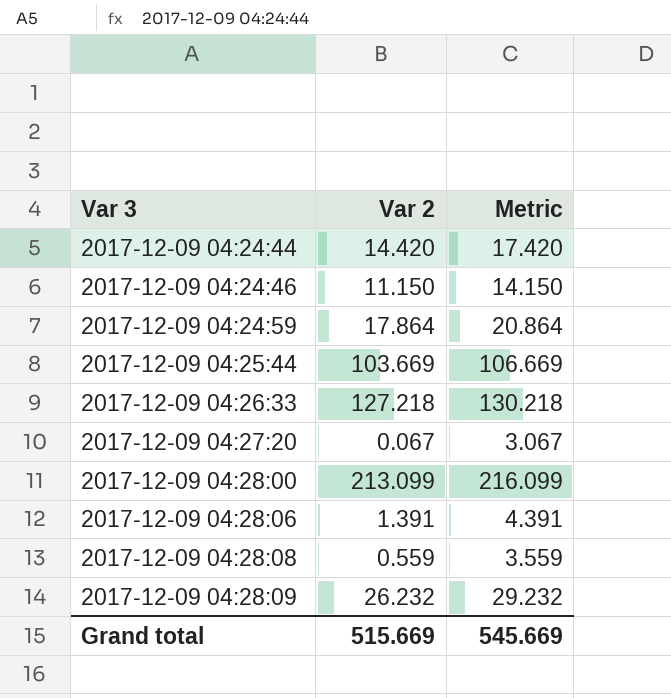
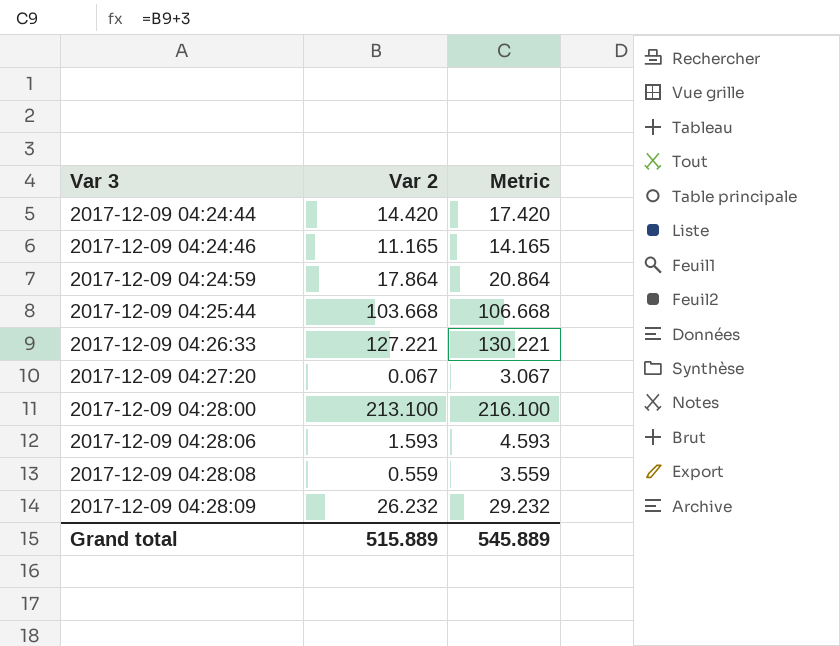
2017-12-09 04:24:46 | Var 2: 11.150 -> 11.165
2017-12-09 04:24:46 | Metric: 14.150 -> 14.165
2017-12-09 04:25:44 | Var 2: 103.669 -> 103.668
2017-12-09 04:25:44 | Metric: 106.669 -> 106.668
2017-12-09 04:26:33 | Var 2: 127.218 -> 127.221
2017-12-09 04:26:33 | Metric: 130.218 -> 130.221
2017-12-09 04:28:00 | Var 2: 213.099 -> 213.100
2017-12-09 04:28:00 | Metric: 216.099 -> 216.100
2017-12-09 04:28:06 | Var 2: 1.391 -> 1.593
2017-12-09 04:28:06 | Metric: 4.391 -> 4.593
Grand total | Var 2: 515.669 -> 515.889
Grand total | Metric: 545.669 -> 545.889

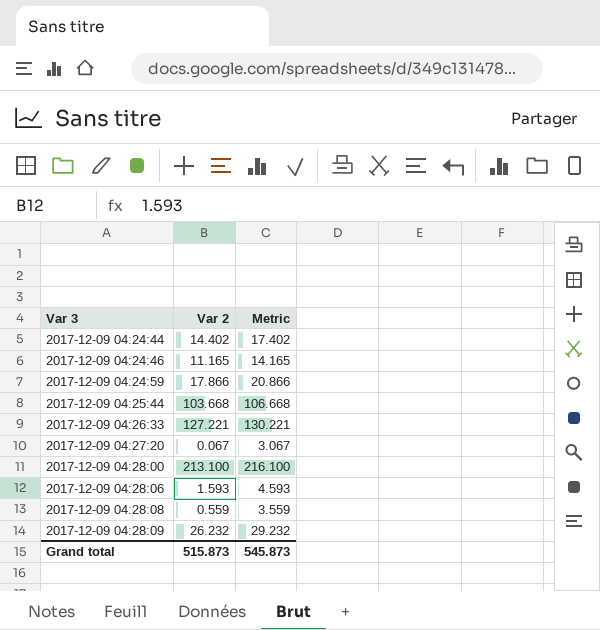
2017-12-09 04:24:44 | Var 2: 14.420 -> 14.402
2017-12-09 04:24:44 | Metric: 17.420 -> 17.402
2017-12-09 04:24:59 | Var 2: 17.864 -> 17.866
2017-12-09 04:24:59 | Metric: 20.864 -> 20.866
Grand total | Var 2: 515.889 -> 515.873
Grand total | Metric: 545.889 -> 545.873

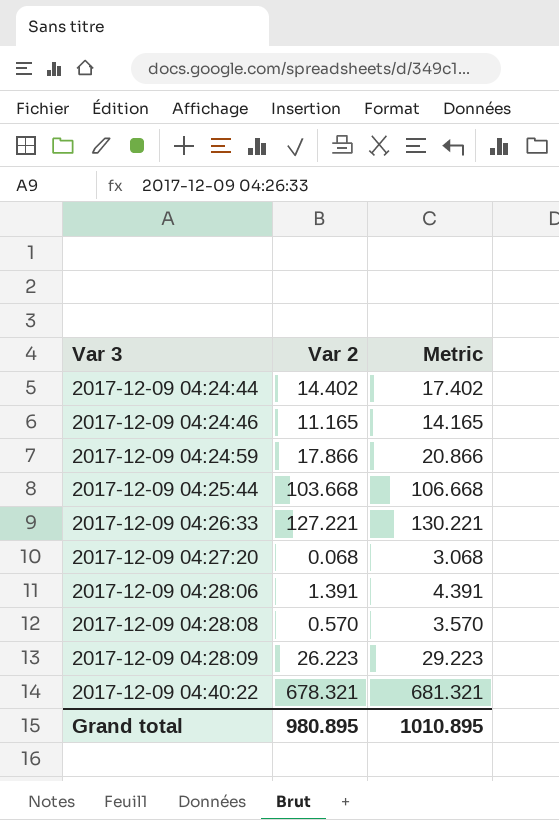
row 2017-12-09 04:28:00: 213.100 | 216.100 -> none
2017-12-09 04:27:20 | Var 2: 0.067 -> 0.068
2017-12-09 04:27:20 | Metric: 3.067 -> 3.068
2017-12-09 04:28:06 | Var 2: 1.593 -> 1.391
2017-12-09 04:28:06 | Metric: 4.593 -> 4.391
2017-12-09 04:28:08 | Var 2: 0.559 -> 0.570
2017-12-09 04:28:08 | Metric: 3.559 -> 3.570
2017-12-09 04:28:09 | Var 2: 26.232 -> 26.223
2017-12-09 04:28:09 | Metric: 29.232 -> 29.223
row 2017-12-09 04:40:22: none -> 678.321 | 681.321
Grand total | Var 2: 515.873 -> 980.895
Grand total | Metric: 545.873 -> 1010.895

